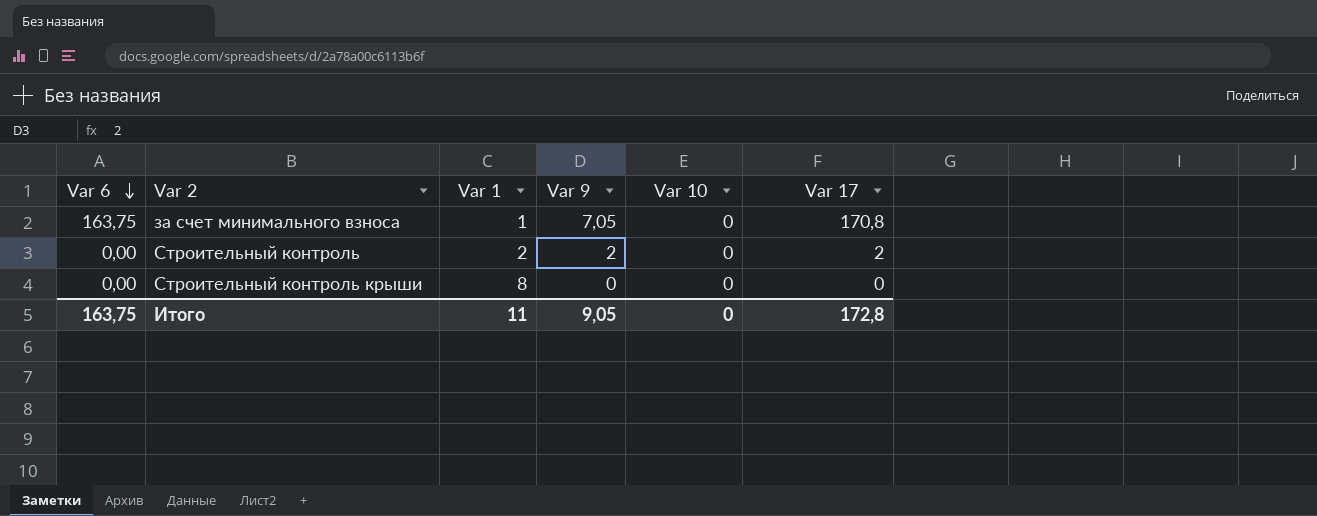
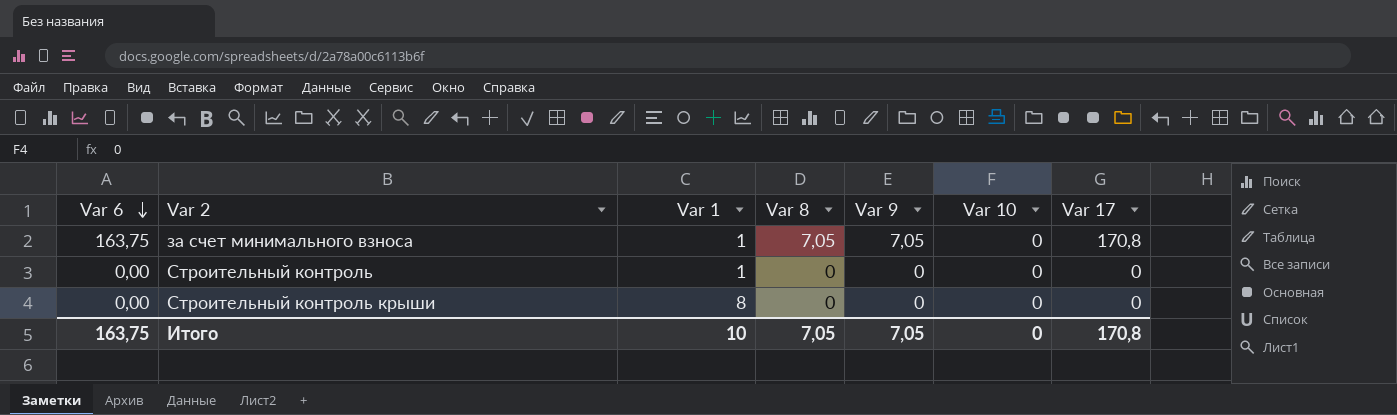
column Var 8 | position: none -> 4
Строительный контроль | Var 1: 2 -> 1
Строительный контроль | Var 9: 2 -> 0
Строительный контроль | Var 17: 2 -> 0
Итого | Var 1: 11 -> 10
Итого | Var 9: 9,05 -> 7,05
Итого | Var 17: 172,8 -> 170,8

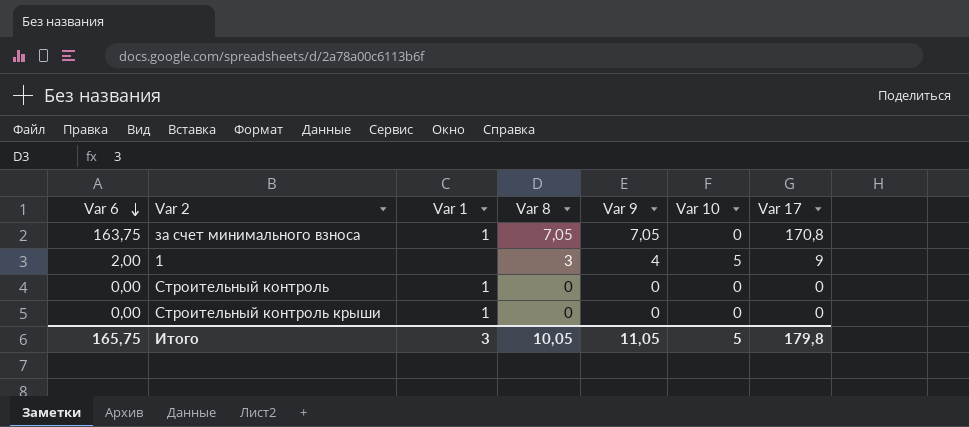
row 1: none -> 2,00 | none | 3 | 4 | 5 | 9
Строительный контроль крыши | Var 1: 8 -> 1
Итого | Var 6: 163,75 -> 165,75
Итого | Var 1: 10 -> 3
Итого | Var 8: 7,05 -> 10,05
Итого | Var 9: 7,05 -> 11,05
Итого | Var 10: 0 -> 5
Итого | Var 17: 170,8 -> 179,8

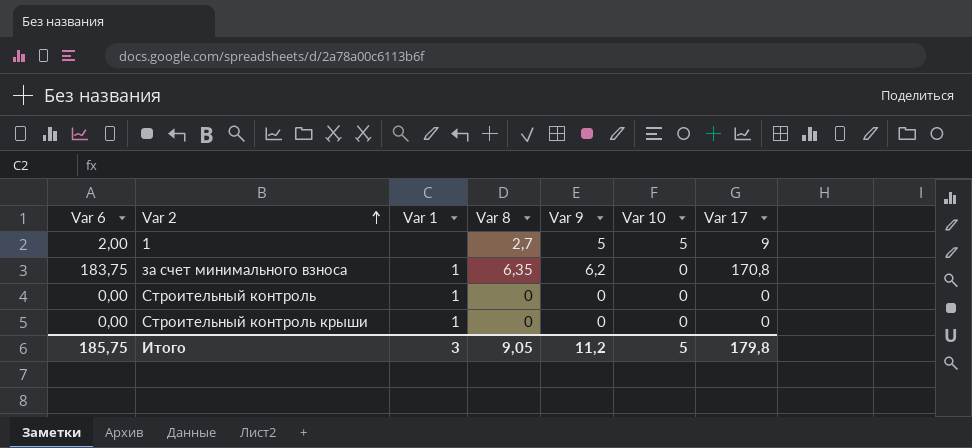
row order: Var 6 descending -> Var 2 ascending
1 | Var 8: 3 -> 2,7
1 | Var 9: 4 -> 5
за счет минимального взноса | Var 6: 163,75 -> 183,75
за счет минимального взноса | Var 8: 7,05 -> 6,35
за счет минимального взноса | Var 9: 7,05 -> 6,2
Итого | Var 6: 165,75 -> 185,75
Итого | Var 8: 10,05 -> 9,05
Итого | Var 9: 11,05 -> 11,2

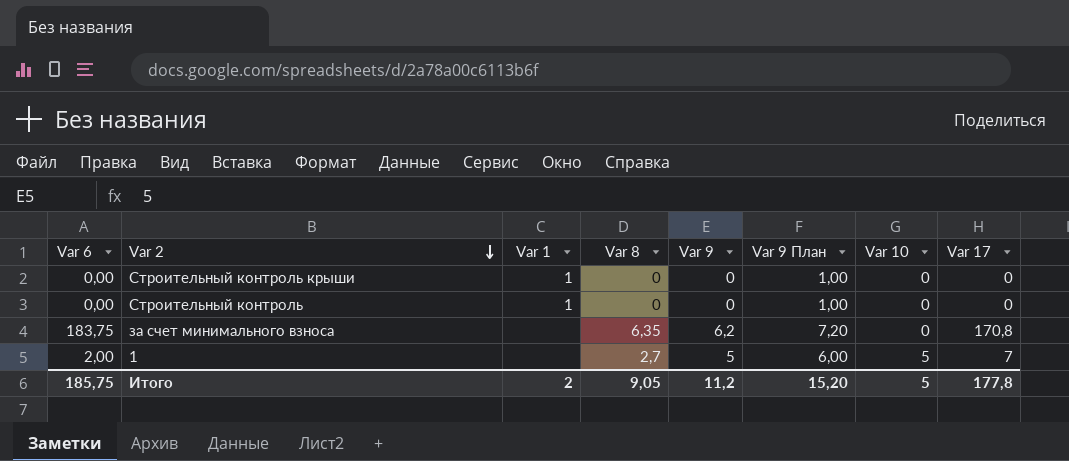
row order: Var 2 ascending -> Var 2 descending
column Var 9 План | formula: none -> [Var 9] + 1
за счет минимального взноса | Var 1: 1 -> none
1 | Var 17: 9 -> 7
Итого | Var 1: 3 -> 2
Итого | Var 17: 179,8 -> 177,8

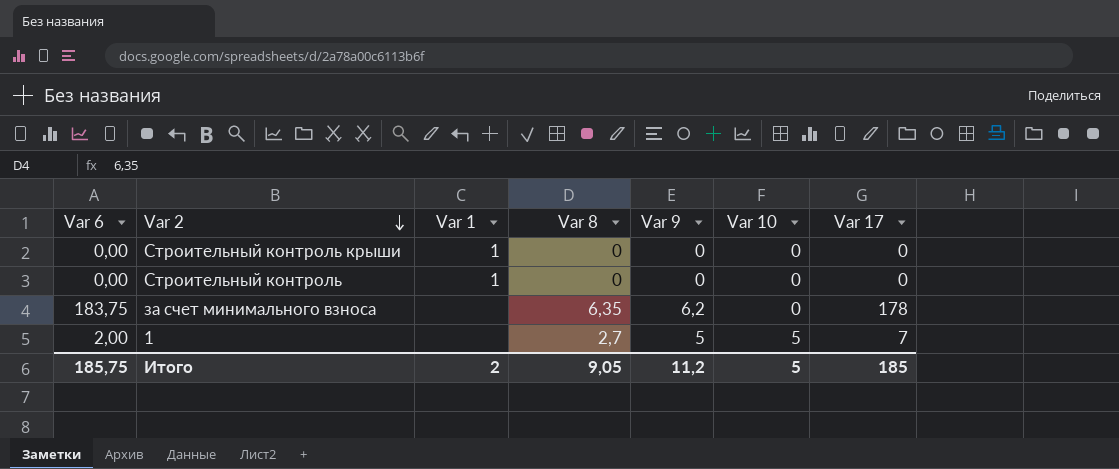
column Var 9 План | formula: [Var 9] + 1 -> none
за счет минимального взноса | Var 17: 170,8 -> 178
Итого | Var 17: 177,8 -> 185

